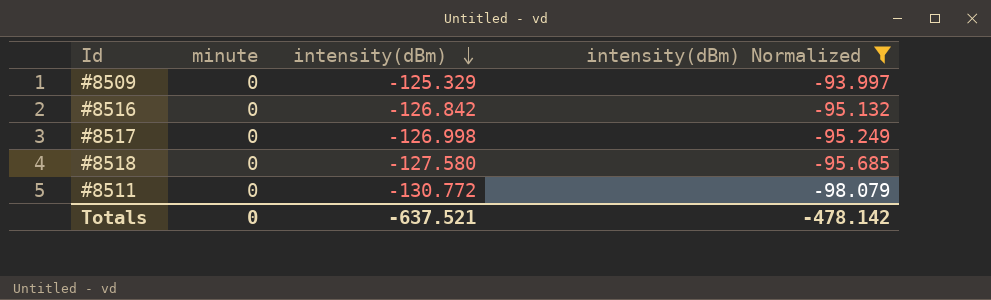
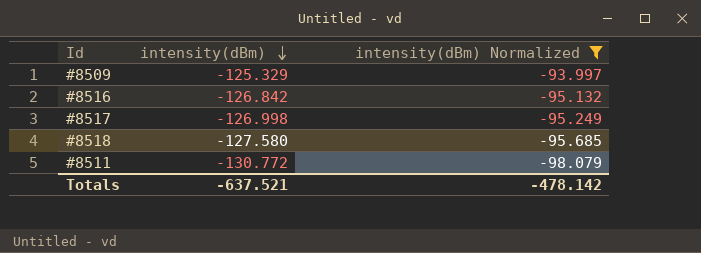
column minute | position: 2 -> none

